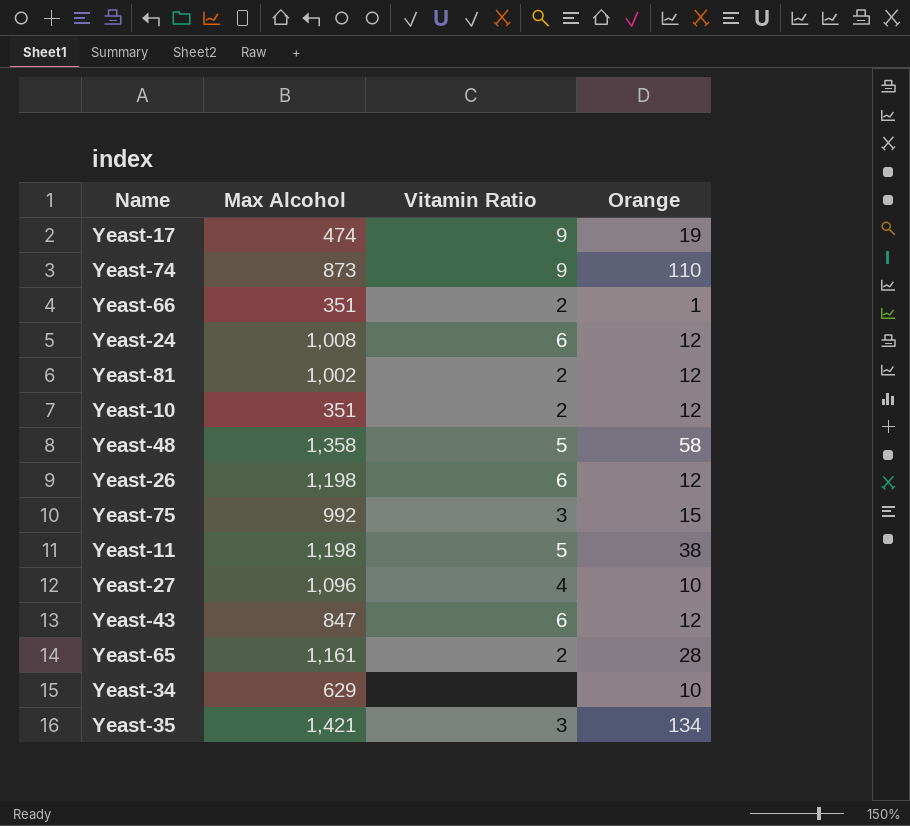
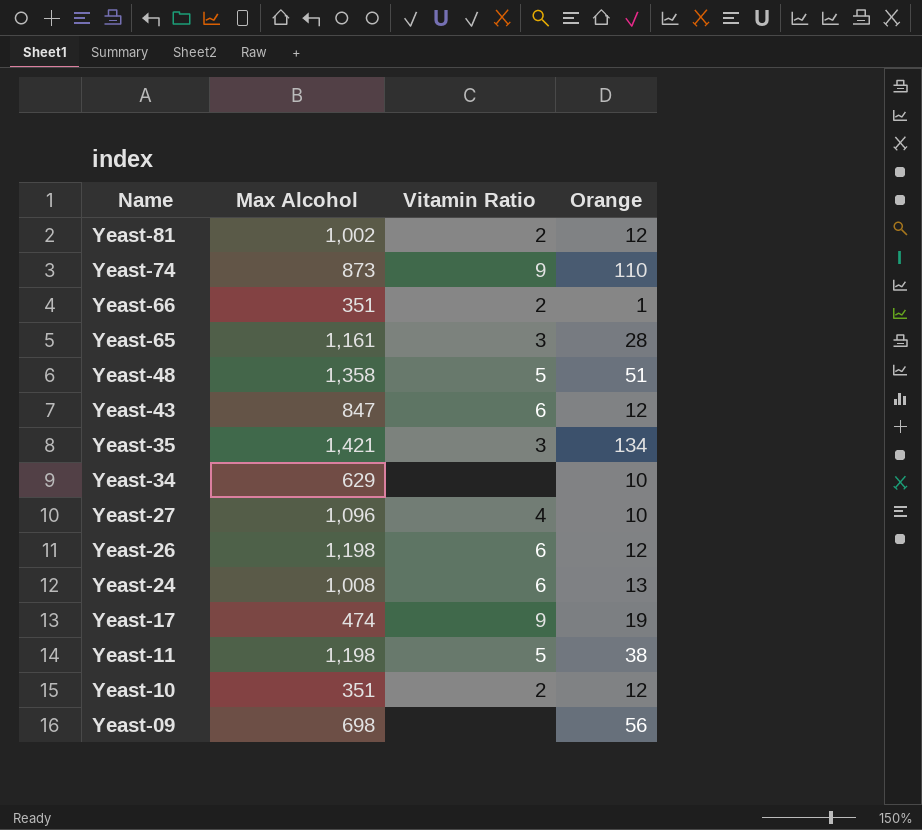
row order: none -> Name descending
row Yeast-75: 992 | 3 | 15 -> none
Yeast-65 | Vitamin Ratio: 2 -> 3
Yeast-48 | Orange: 58 -> 51
Yeast-24 | Orange: 12 -> 13
row Yeast-09: none -> 698 | none | 56

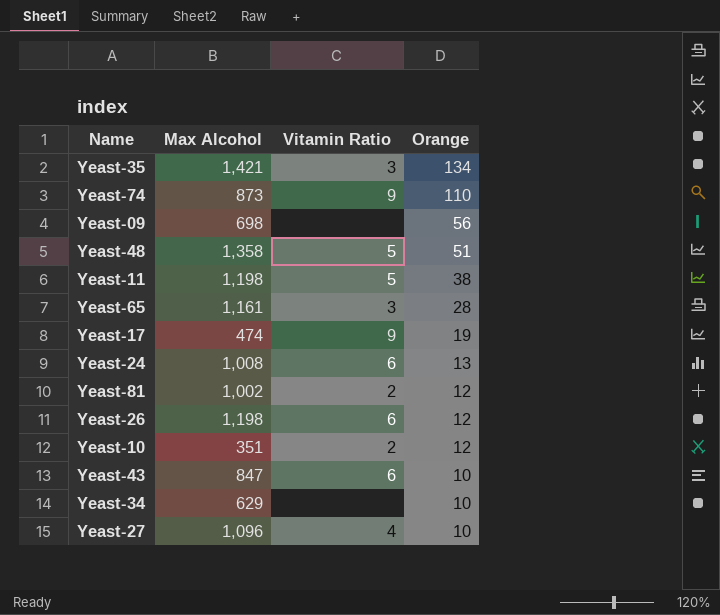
row order: Name descending -> Orange descending
row Yeast-66: 351 | 2 | 1 -> none
Yeast-43 | Orange: 12 -> 10

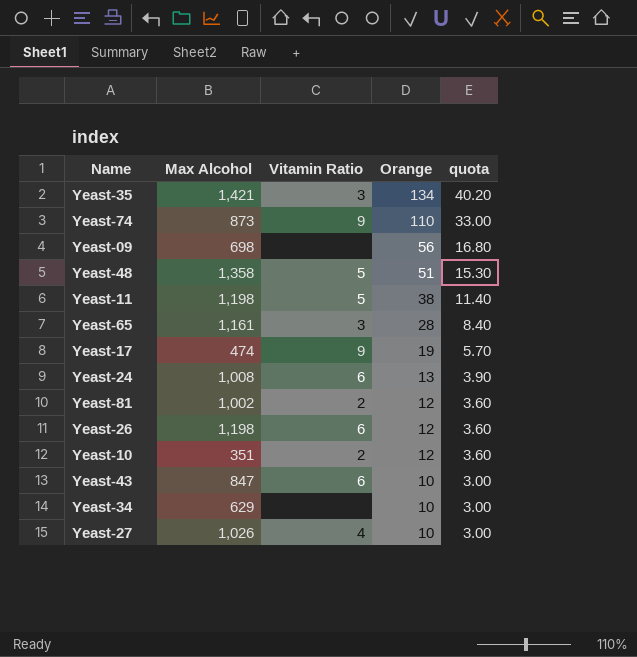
column quota | formula: none -> [Orange] * 0.3
Yeast-27 | Max Alcohol: 1,096 -> 1,026

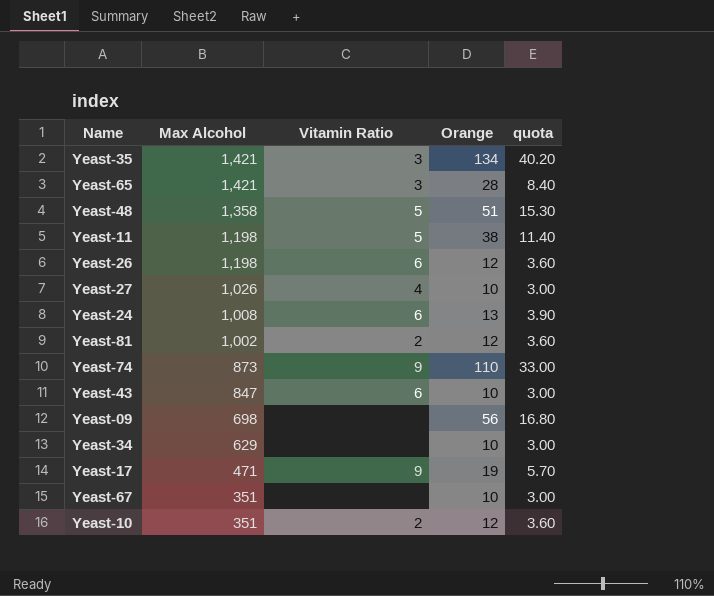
row order: Orange descending -> Max Alcohol descending
Yeast-65 | Max Alcohol: 1,161 -> 1,421
Yeast-17 | Max Alcohol: 474 -> 471
row Yeast-67: none -> 351 | none | 10 | 3.00

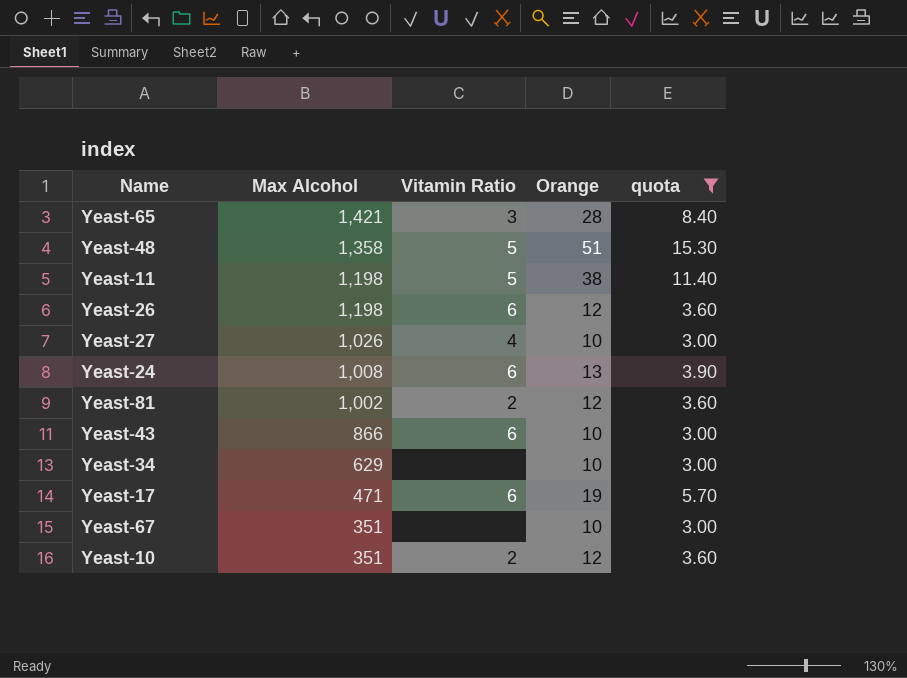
filter: none -> quota <= 15.30
Yeast-43 | Max Alcohol: 847 -> 866
Yeast-17 | Vitamin Ratio: 9 -> 6

